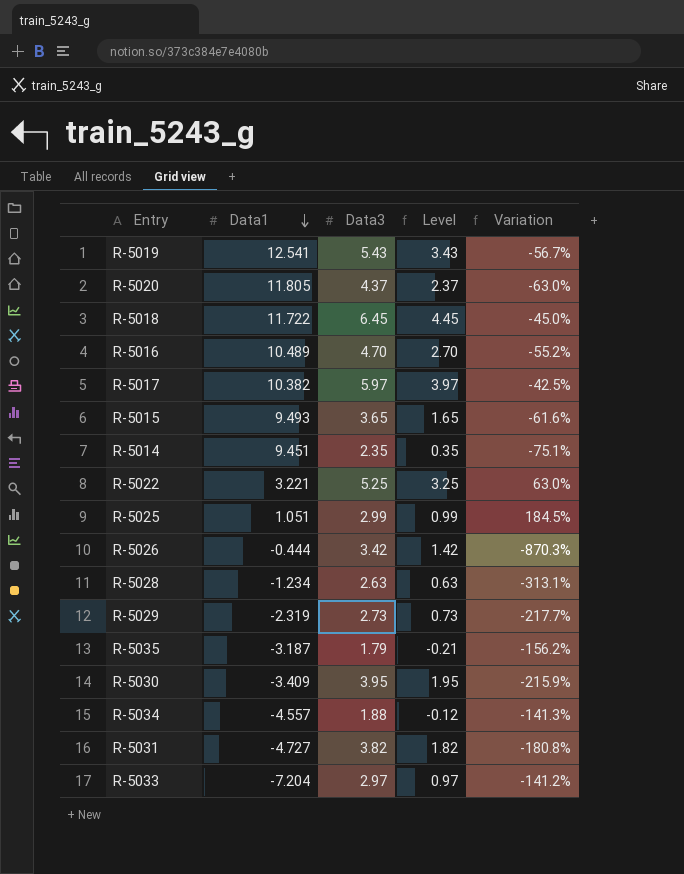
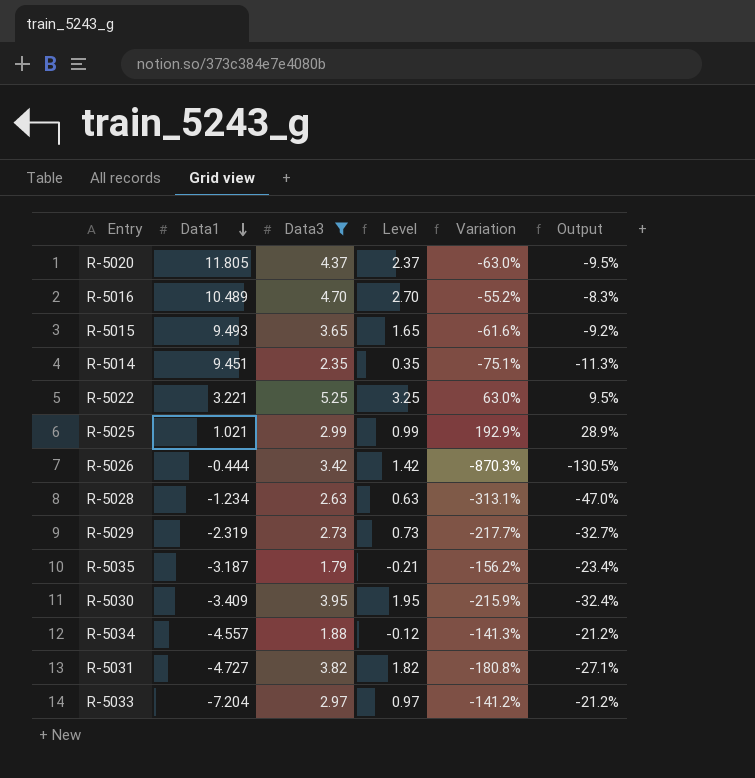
filter: none -> Data3 <= 5.25
column Output | formula: none -> [Variation] * 0.15
R-5025 | Data1: 1.051 -> 1.021
R-5025 | Variation: 184.5% -> 192.9%

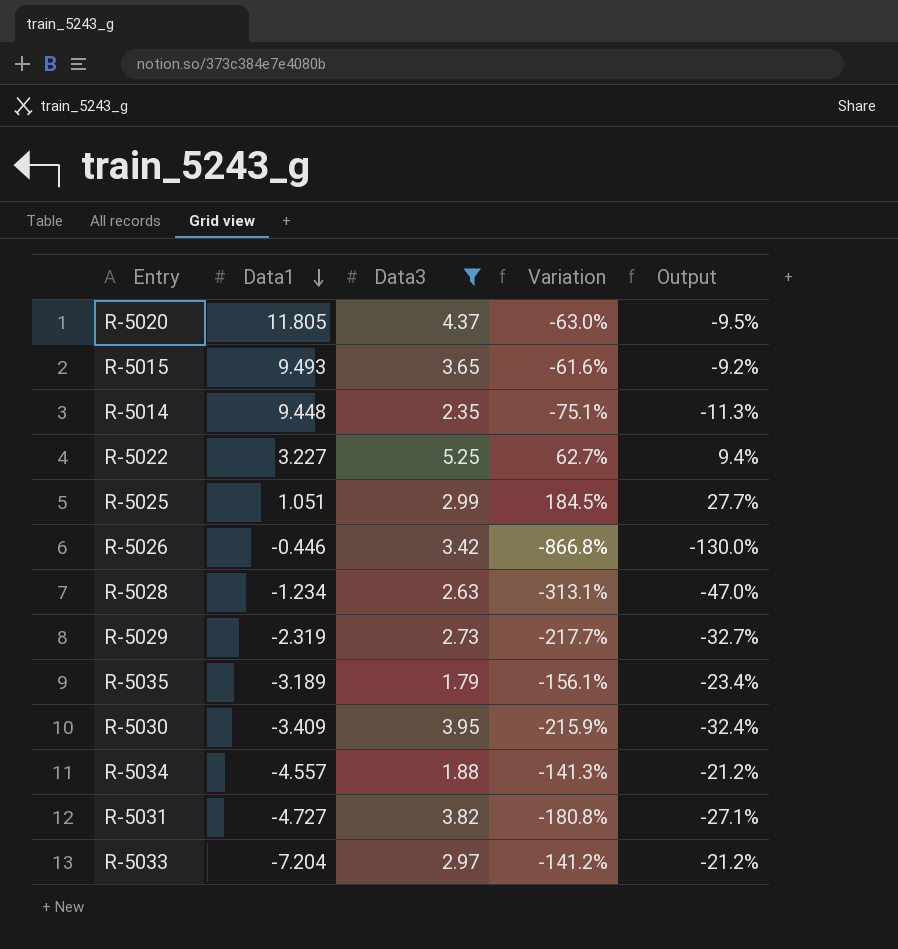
column Level | formula: [Data3] - 2 -> none
row R-5016: 10.489 | 4.70 | 2.70 | -55.2% | -8.3% -> none
R-5014 | Data1: 9.451 -> 9.448
R-5022 | Data1: 3.221 -> 3.227
R-5022 | Variation: 63.0% -> 62.7%
R-5022 | Output: 9.5% -> 9.4%
R-5025 | Data1: 1.021 -> 1.051
R-5025 | Variation: 192.9% -> 184.5%
R-5025 | Output: 28.9% -> 27.7%
R-5026 | Data1: -0.444 -> -0.446
R-5026 | Variation: -870.3% -> -866.8%
R-5026 | Output: -130.5% -> -130.0%
R-5035 | Data1: -3.187 -> -3.189
R-5035 | Variation: -156.2% -> -156.1%

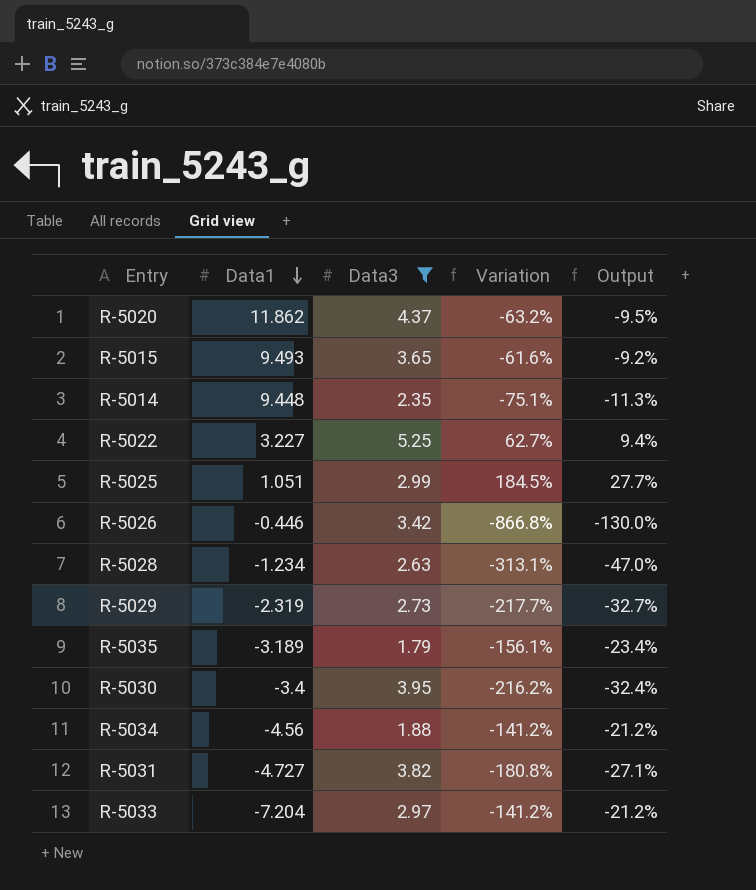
R-5020 | Data1: 11.805 -> 11.862
R-5020 | Variation: -63.0% -> -63.2%
R-5030 | Data1: -3.409 -> -3.4
R-5030 | Variation: -215.9% -> -216.2%
R-5034 | Data1: -4.557 -> -4.56
R-5034 | Variation: -141.3% -> -141.2%

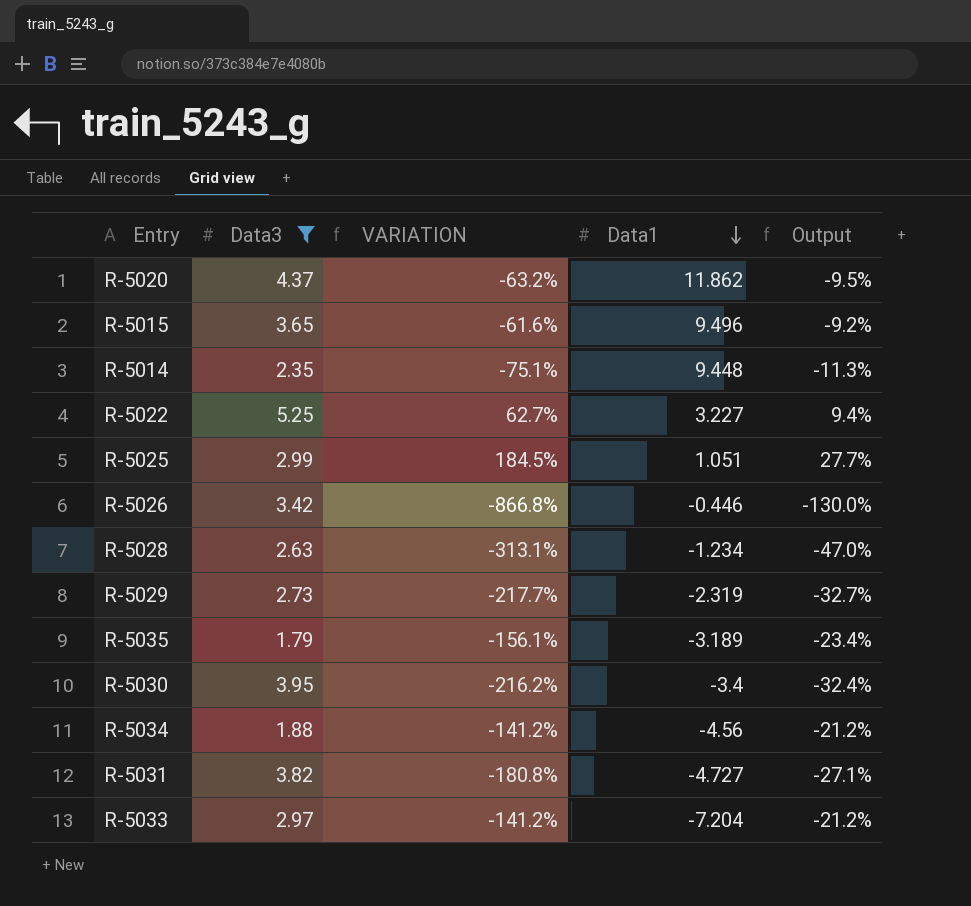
column name: Variation -> VARIATION
column Data1 | position: 2 -> 4
R-5015 | Data1: 9.493 -> 9.496

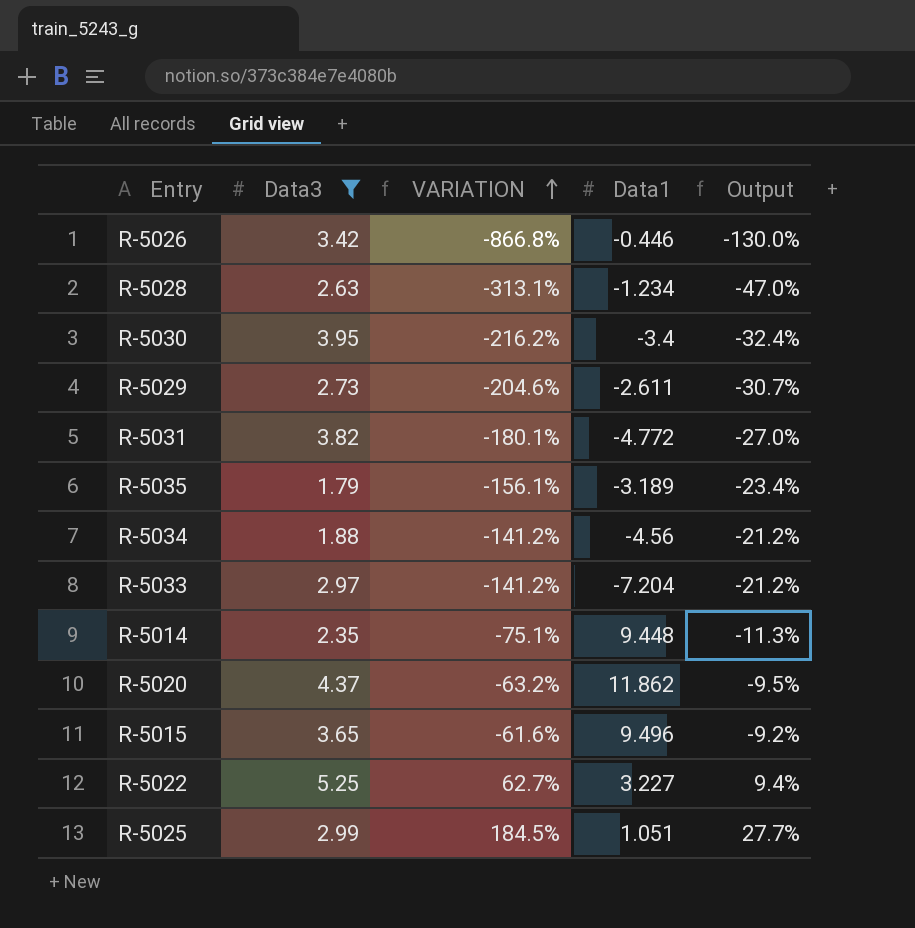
row order: Data1 descending -> VARIATION ascending
R-5029 | VARIATION: -217.7% -> -204.6%
R-5029 | Data1: -2.319 -> -2.611
R-5029 | Output: -32.7% -> -30.7%
R-5031 | VARIATION: -180.8% -> -180.1%
R-5031 | Data1: -4.727 -> -4.772
R-5031 | Output: -27.1% -> -27.0%

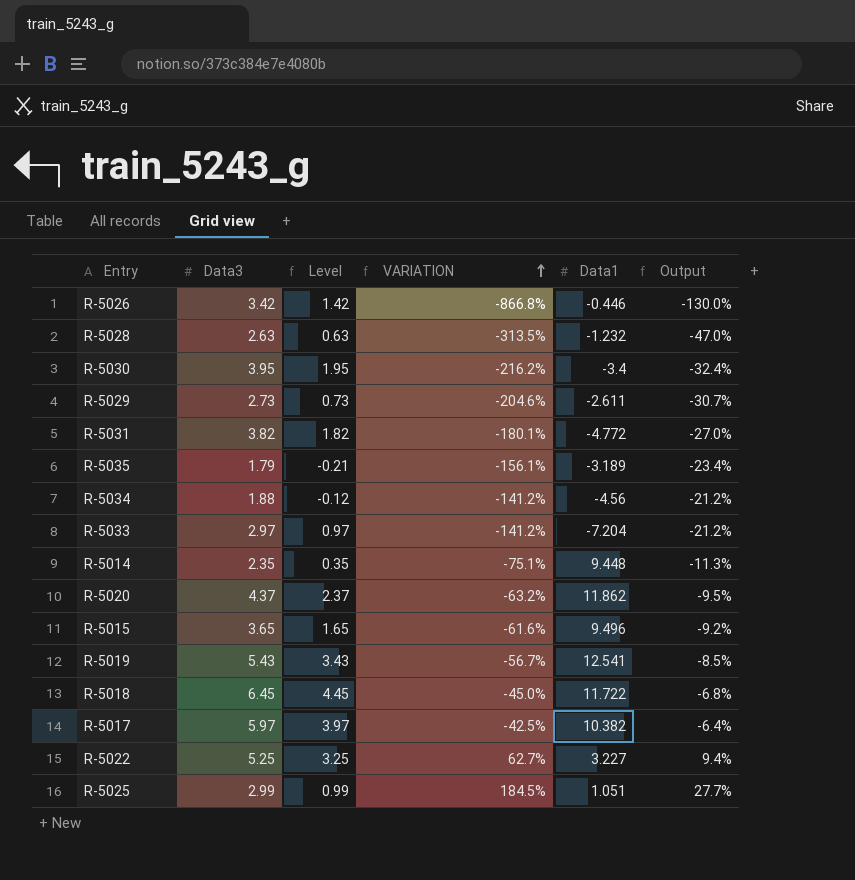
filter: Data3 <= 5.25 -> none
column Level | formula: none -> [Data3] - 2
R-5028 | VARIATION: -313.1% -> -313.5%
R-5028 | Data1: -1.234 -> -1.232

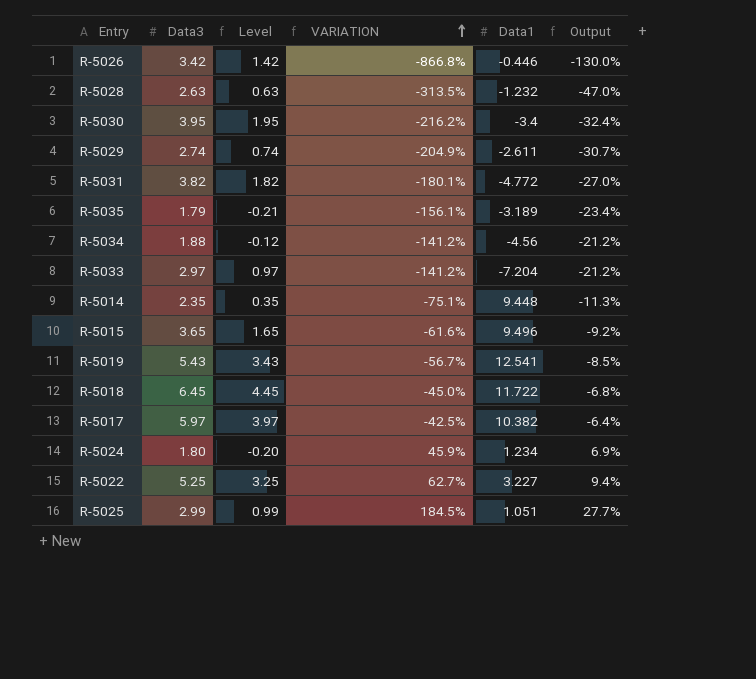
row R-5020: 4.37 | 2.37 | -63.2% | 11.862 | -9.5% -> none
R-5029 | Data3: 2.73 -> 2.74
R-5029 | Level: 0.73 -> 0.74
R-5029 | VARIATION: -204.6% -> -204.9%
row R-5024: none -> 1.80 | -0.20 | 45.9% | 1.234 | 6.9%

